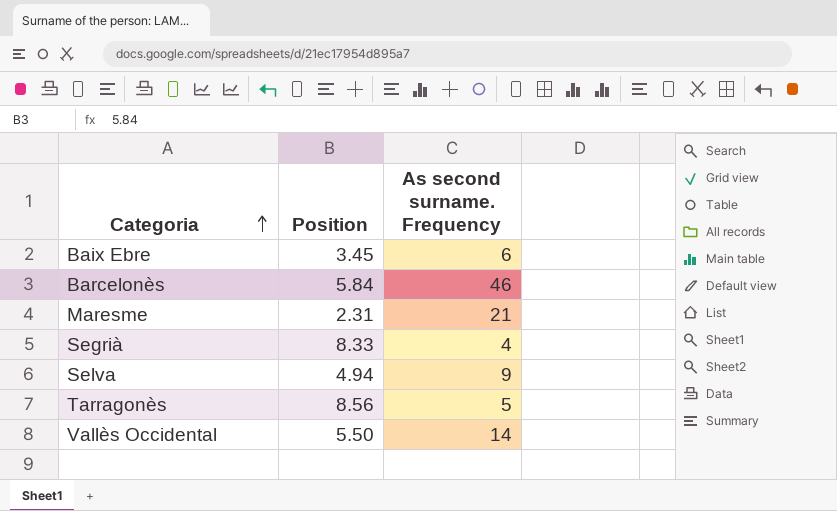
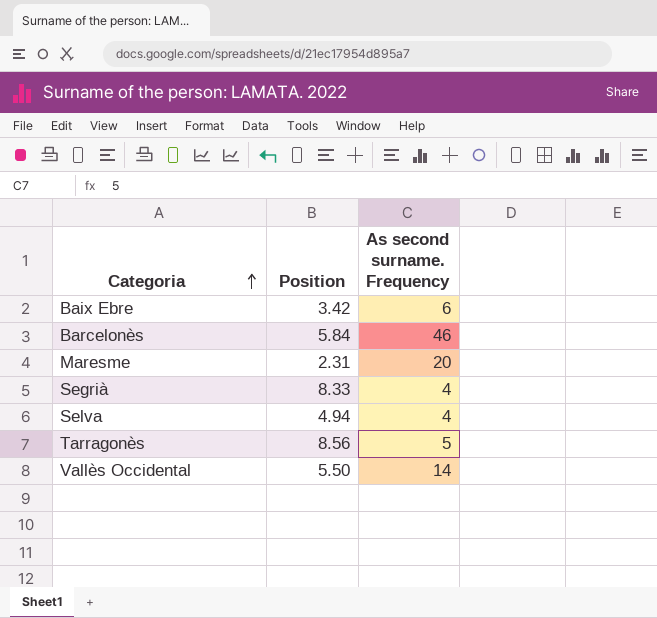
Baix Ebre | Position: 3.45 -> 3.42
Maresme | As second surname. Frequency: 21 -> 20
Selva | As second surname. Frequency: 9 -> 4

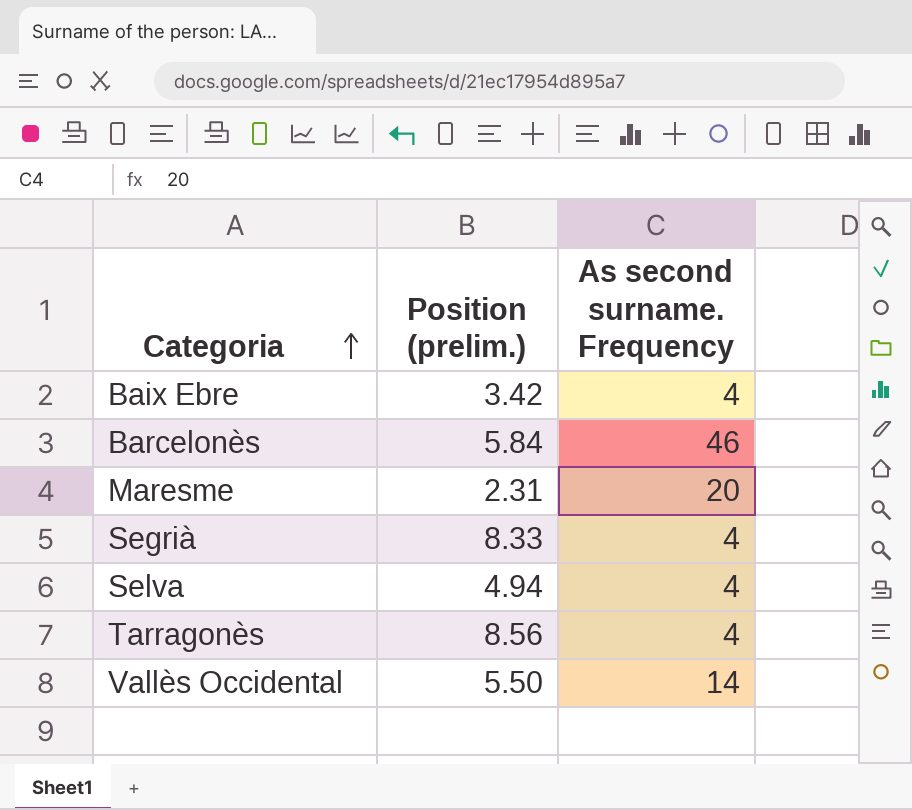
column name: Position -> Position (prelim.)
Baix Ebre | As second surname. Frequency: 6 -> 4
Tarragonès | As second surname. Frequency: 5 -> 4

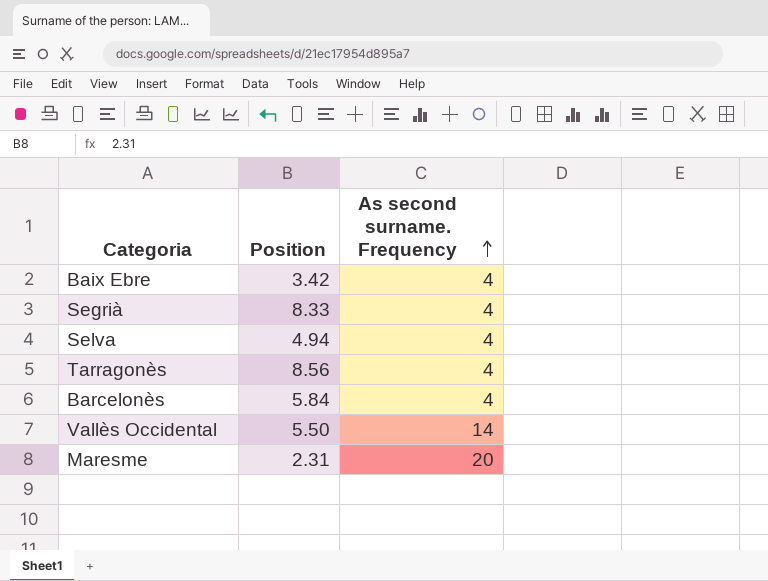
row order: Categoria ascending -> As second surname. Frequency ascending
column name: Position (prelim.) -> Position
Barcelonès | As second surname. Frequency: 46 -> 4

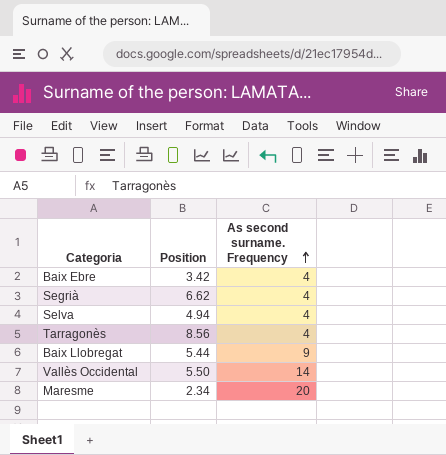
row Barcelonès: 5.84 | 4 -> none
Segrià | Position: 8.33 -> 6.62
row Baix Llobregat: none -> 5.44 | 9
Maresme | Position: 2.31 -> 2.34

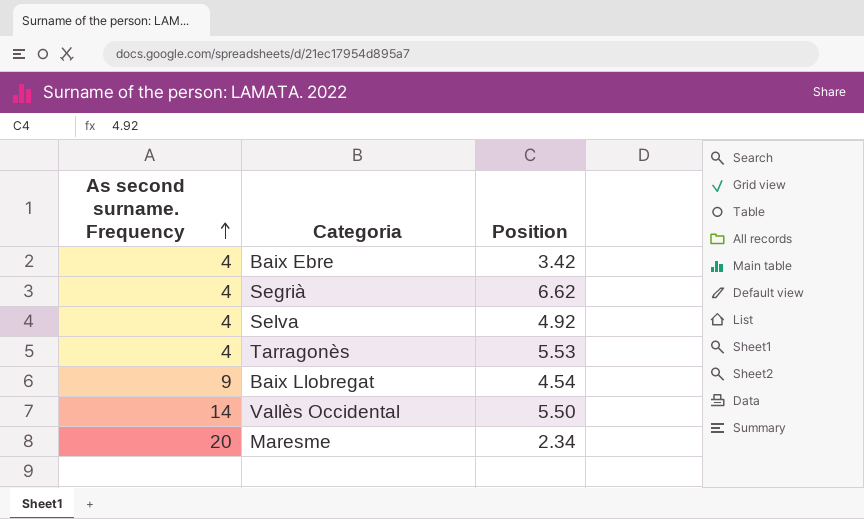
column As second surname. Frequency | position: 3 -> 1
Selva | Position: 4.94 -> 4.92
Tarragonès | Position: 8.56 -> 5.53
Baix Llobregat | Position: 5.44 -> 4.54

